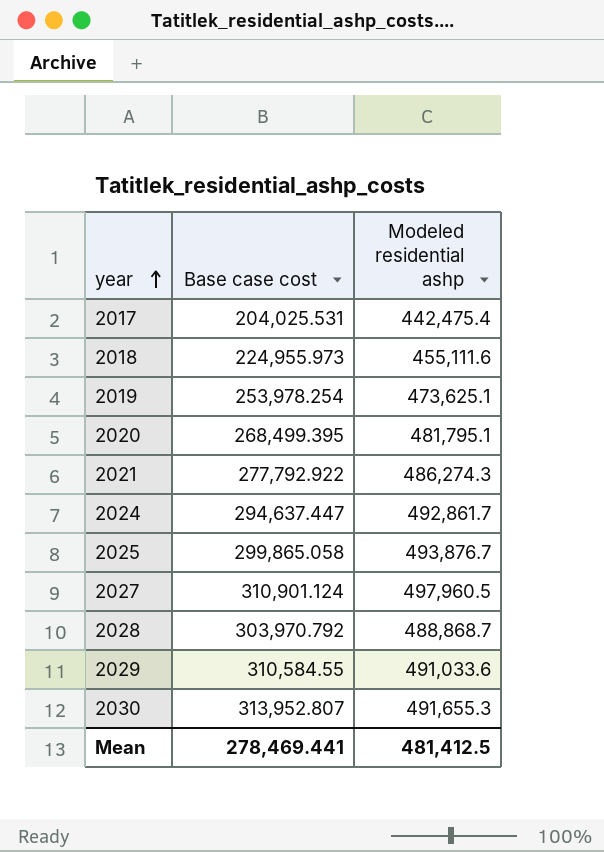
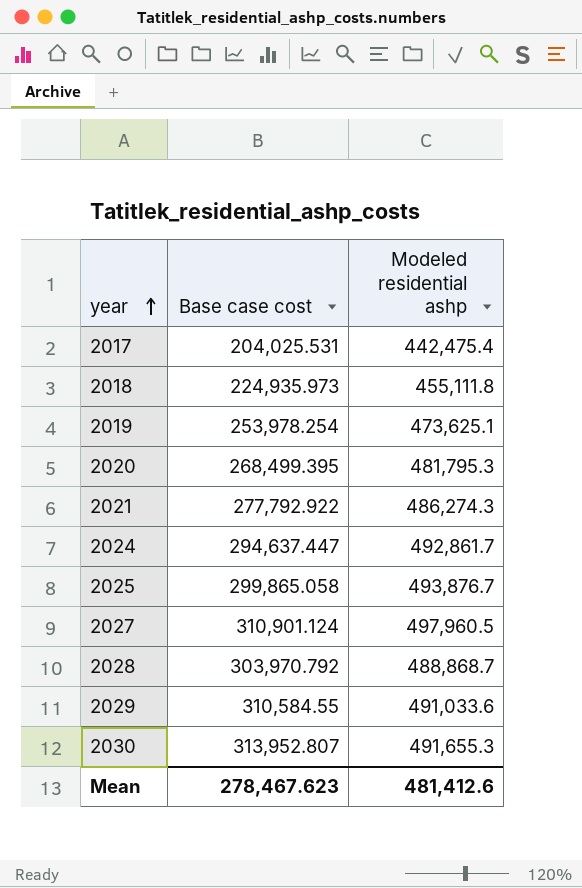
2018 | Base case cost: 224,955.973 -> 224,935.973
2018 | Modeled residential ashp: 455,111.6 -> 455,111.8
2020 | Modeled residential ashp: 481,795.1 -> 481,795.3
Mean | Base case cost: 278,469.441 -> 278,467.623
Mean | Modeled residential ashp: 481,412.5 -> 481,412.6

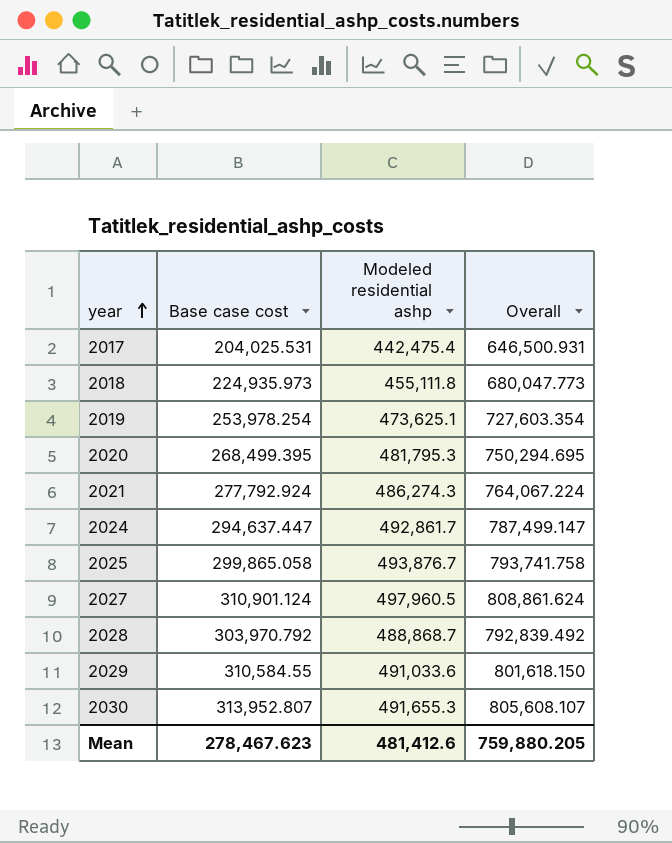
column Overall | formula: none -> [Base case cost] + [Modeled residential ashp]
2021 | Base case cost: 277,792.922 -> 277,792.924

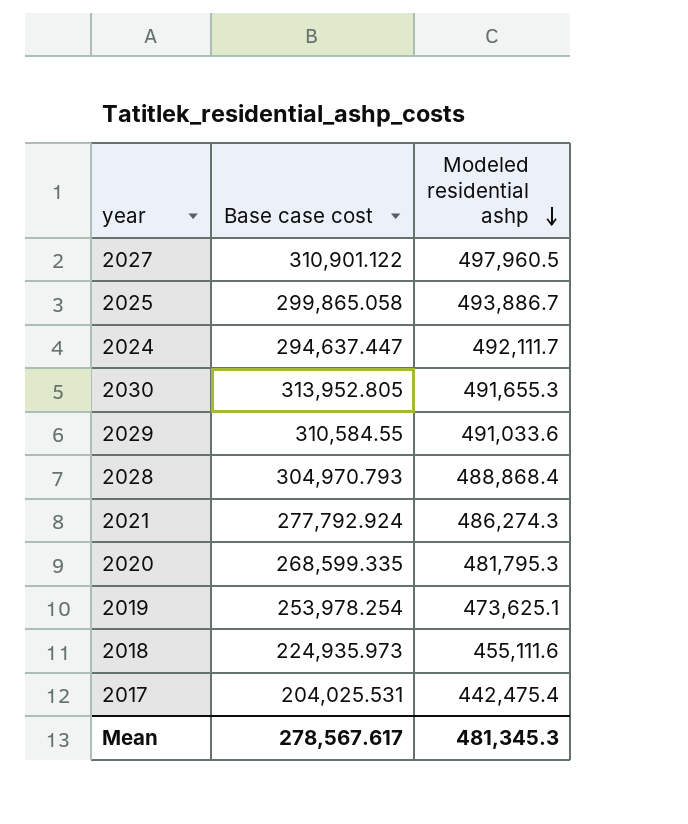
row order: year ascending -> Modeled residential ashp descending
column Overall | formula: [Base case cost] + [Modeled residential ashp] -> none
2027 | Base case cost: 310,901.124 -> 310,901.122
2025 | Modeled residential ashp: 493,876.7 -> 493,886.7
2024 | Modeled residential ashp: 492,861.7 -> 492,111.7
2030 | Base case cost: 313,952.807 -> 313,952.805
2028 | Base case cost: 303,970.792 -> 304,970.793
2028 | Modeled residential ashp: 488,868.7 -> 488,868.4
2020 | Base case cost: 268,499.395 -> 268,599.335
2018 | Modeled residential ashp: 455,111.8 -> 455,111.6
Mean | Base case cost: 278,467.623 -> 278,567.617
Mean | Modeled residential ashp: 481,412.6 -> 481,345.3

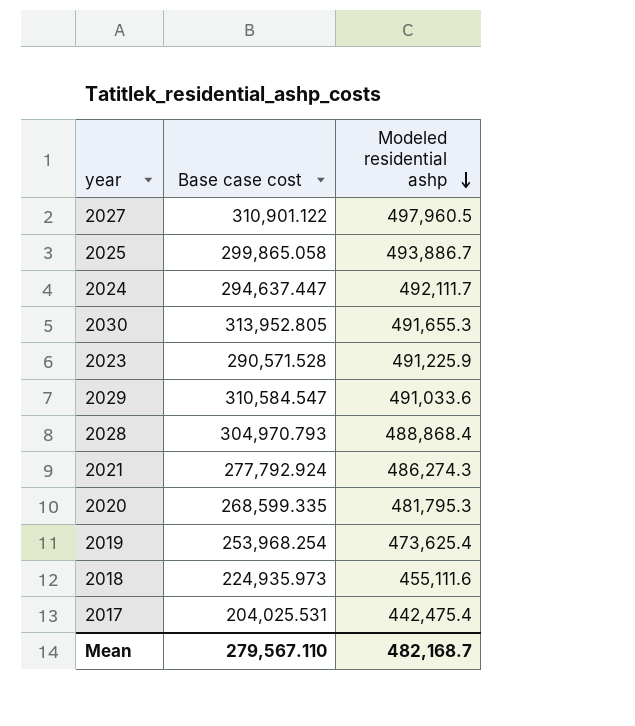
row 2023: none -> 290,571.528 | 491,225.9
2029 | Base case cost: 310,584.55 -> 310,584.547
2019 | Base case cost: 253,978.254 -> 253,968.254
2019 | Modeled residential ashp: 473,625.1 -> 473,625.4
Mean | Base case cost: 278,567.617 -> 279,567.110
Mean | Modeled residential ashp: 481,345.3 -> 482,168.7

